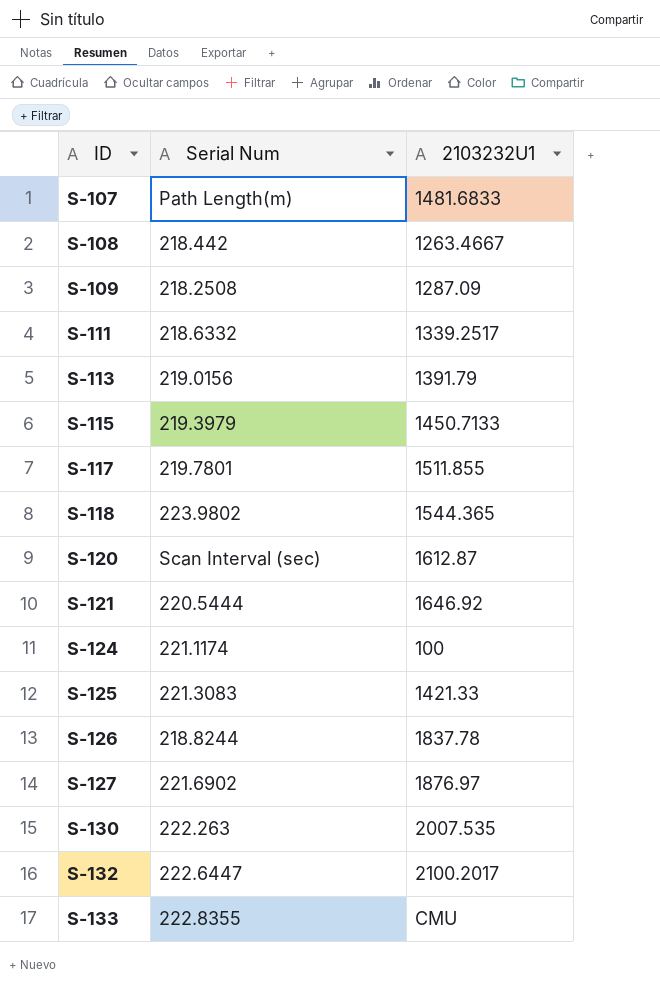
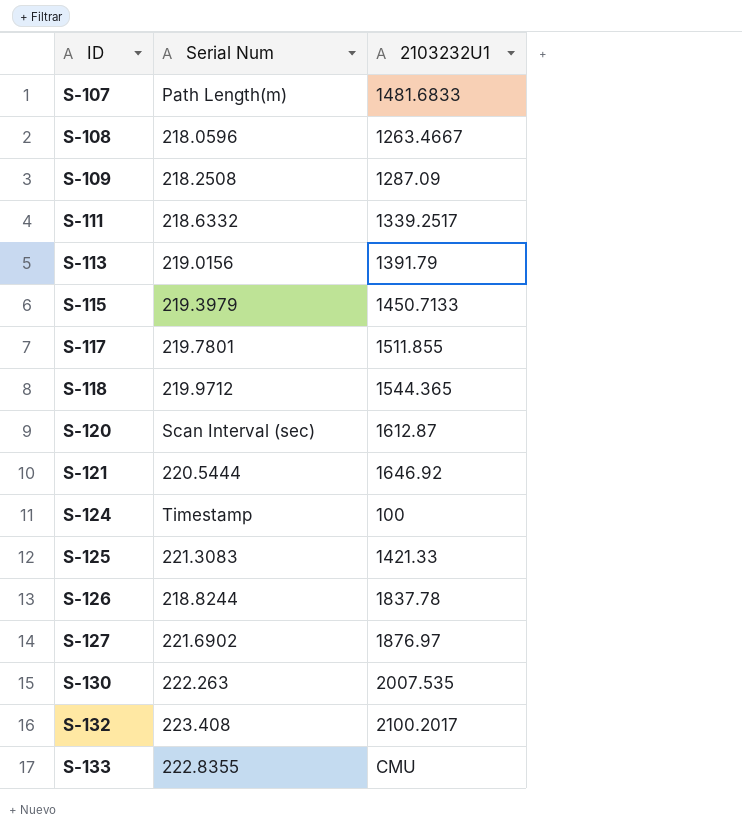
S-108 | Serial Num: 218.442 -> 218.0596
S-118 | Serial Num: 223.9802 -> 219.9712
S-124 | Serial Num: 221.1174 -> Timestamp
S-132 | Serial Num: 222.6447 -> 223.408

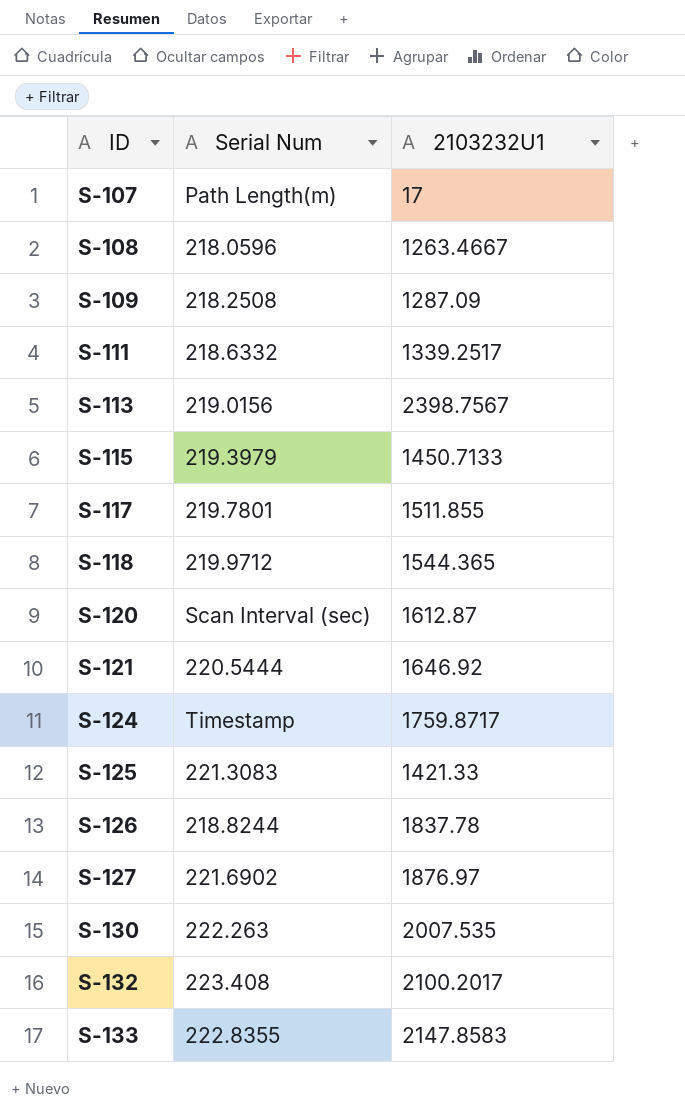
S-107 | 2103232U1: 1481.6833 -> 17
S-113 | 2103232U1: 1391.79 -> 2398.7567
S-124 | 2103232U1: 100 -> 1759.8717
S-133 | 2103232U1: CMU -> 2147.8583

